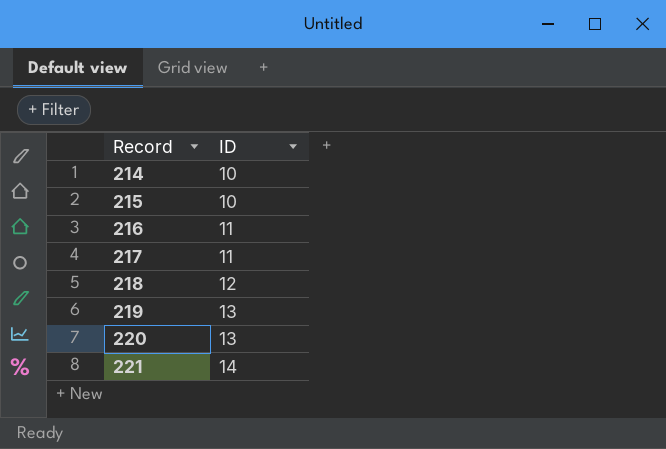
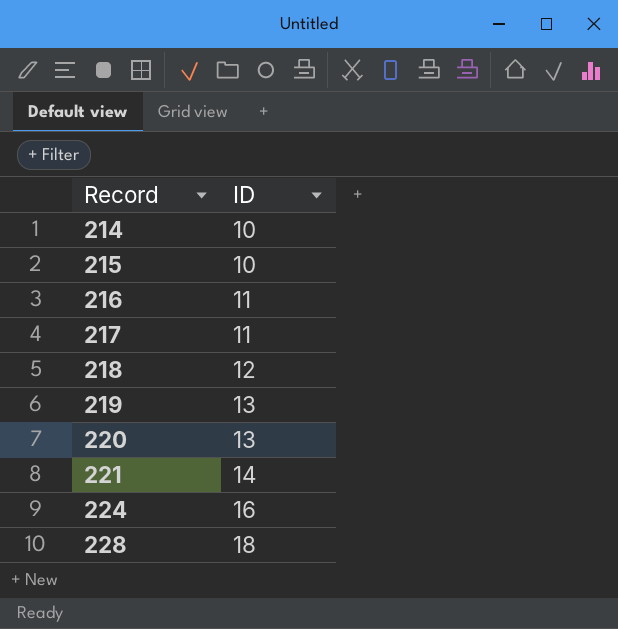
row 224: none -> 16
row 228: none -> 18

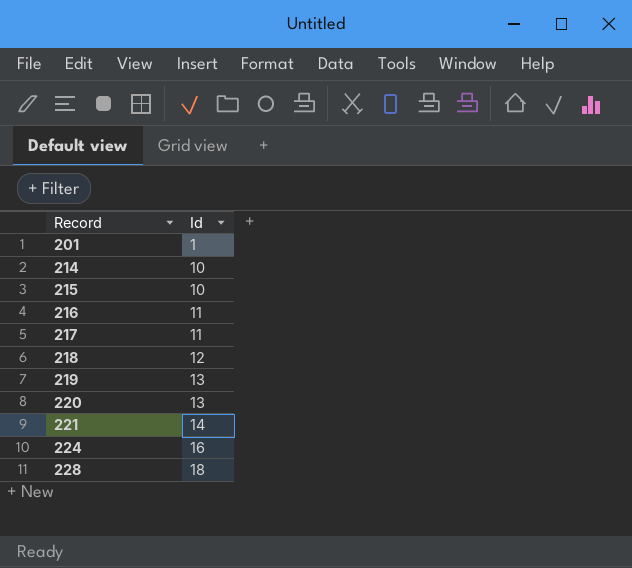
column name: ID -> Id
row 201: none -> 1

